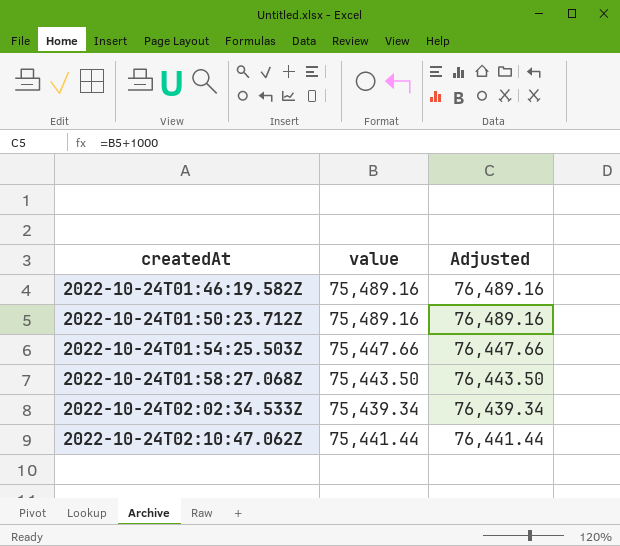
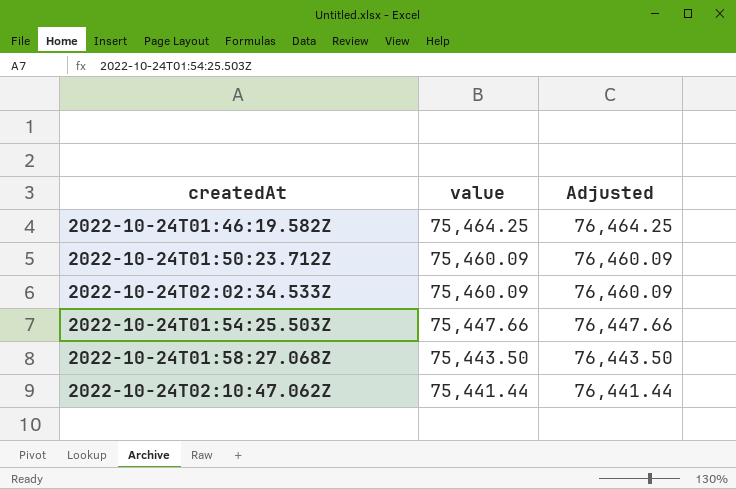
row order: createdAt ascending -> value descending
2022-10-24T01:46:19.582Z | value: 75,489.16 -> 75,464.25
2022-10-24T01:46:19.582Z | Adjusted: 76,489.16 -> 76,464.25
2022-10-24T01:50:23.712Z | value: 75,489.16 -> 75,460.09
2022-10-24T01:50:23.712Z | Adjusted: 76,489.16 -> 76,460.09
2022-10-24T02:02:34.533Z | value: 75,439.34 -> 75,460.09
2022-10-24T02:02:34.533Z | Adjusted: 76,439.34 -> 76,460.09

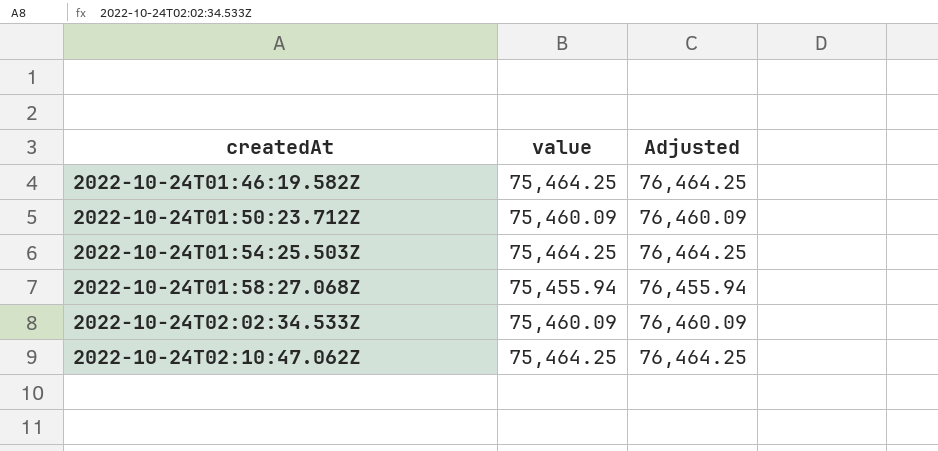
row order: value descending -> createdAt ascending
2022-10-24T01:54:25.503Z | value: 75,447.66 -> 75,464.25
2022-10-24T01:54:25.503Z | Adjusted: 76,447.66 -> 76,464.25
2022-10-24T01:58:27.068Z | value: 75,443.50 -> 75,455.94
2022-10-24T01:58:27.068Z | Adjusted: 76,443.50 -> 76,455.94
2022-10-24T02:10:47.062Z | value: 75,441.44 -> 75,464.25
2022-10-24T02:10:47.062Z | Adjusted: 76,441.44 -> 76,464.25

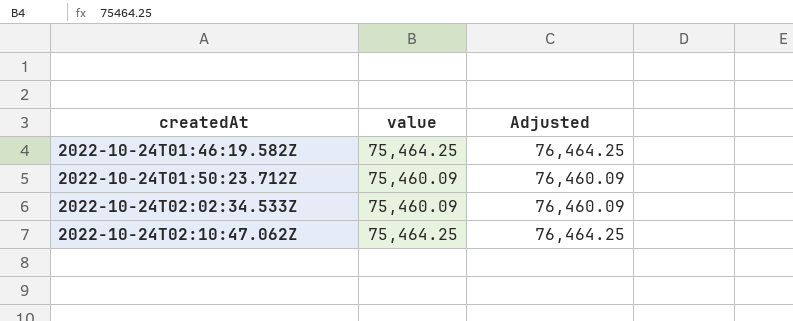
row 2022-10-24T01:54:25.503Z: 75,464.25 | 76,464.25 -> none
row 2022-10-24T01:58:27.068Z: 75,455.94 | 76,455.94 -> none

